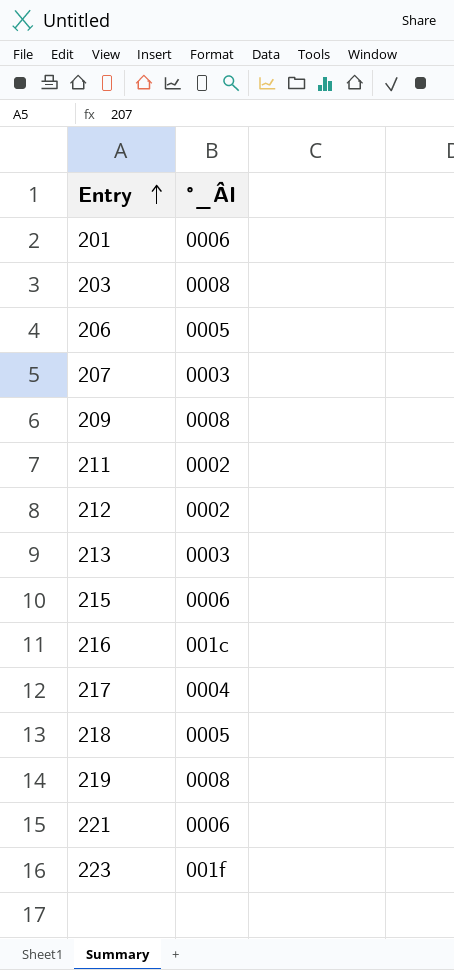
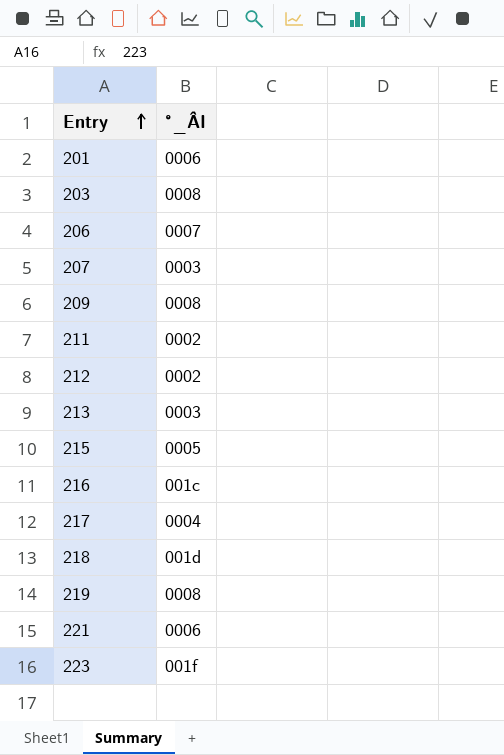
206 | °_ÂI: 0005 -> 0007
215 | °_ÂI: 0006 -> 0005
218 | °_ÂI: 0005 -> 001d

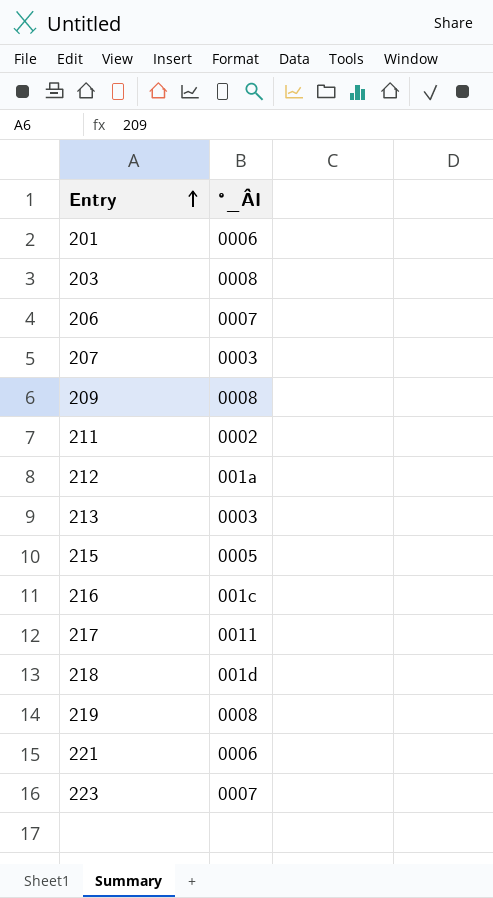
212 | °_ÂI: 0002 -> 001a
217 | °_ÂI: 0004 -> 0011
223 | °_ÂI: 001f -> 0007

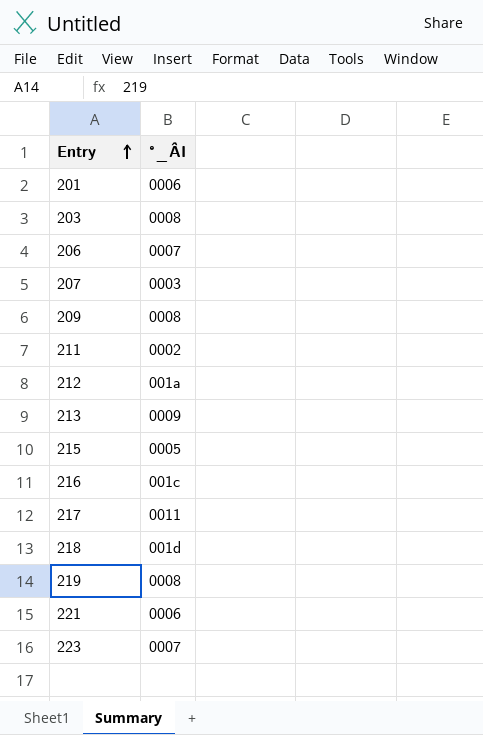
213 | °_ÂI: 0003 -> 0009

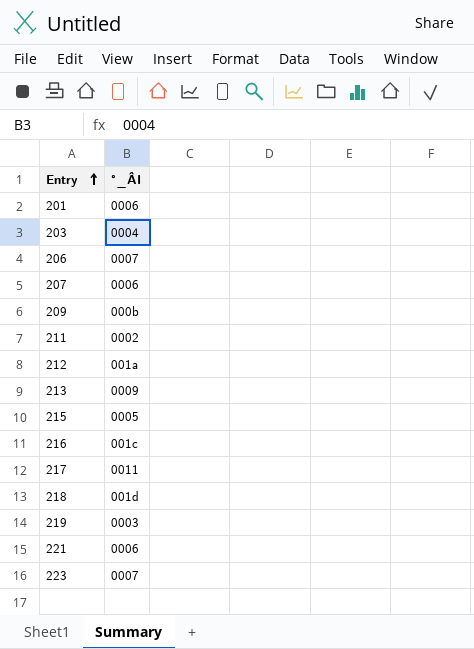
203 | °_ÂI: 0008 -> 0004
207 | °_ÂI: 0003 -> 0006
209 | °_ÂI: 0008 -> 000b
219 | °_ÂI: 0008 -> 0003

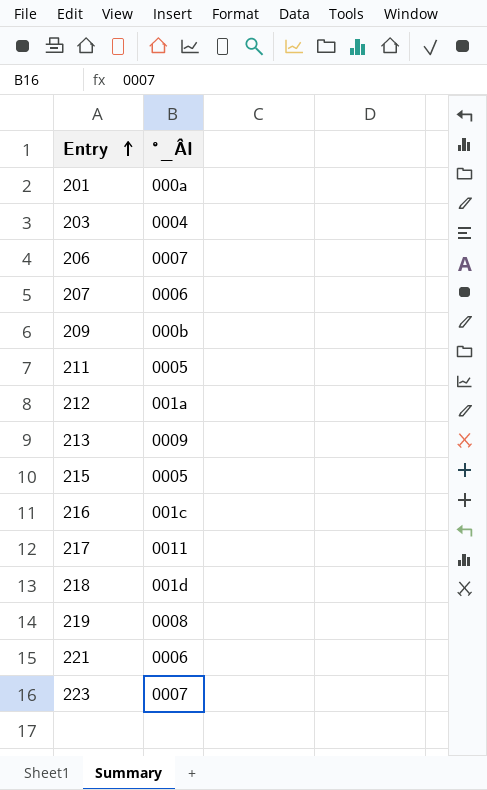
201 | °_ÂI: 0006 -> 000a
211 | °_ÂI: 0002 -> 0005
219 | °_ÂI: 0003 -> 0008

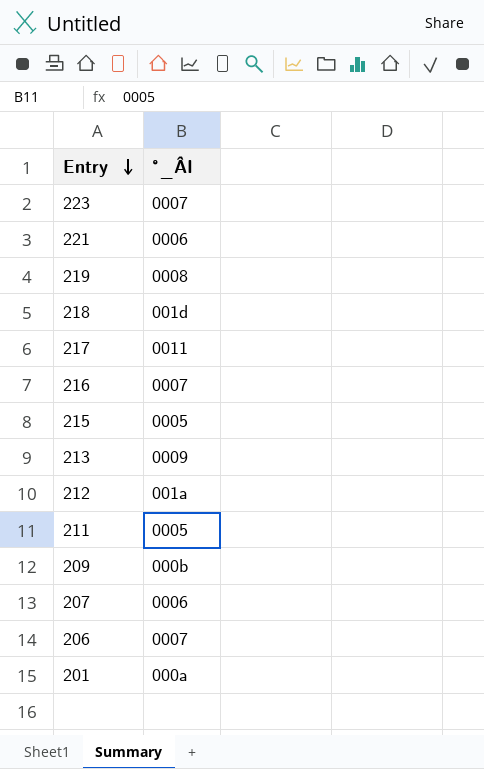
row order: Entry ascending -> Entry descending
row 203: 0004 -> none
216 | °_ÂI: 001c -> 0007

